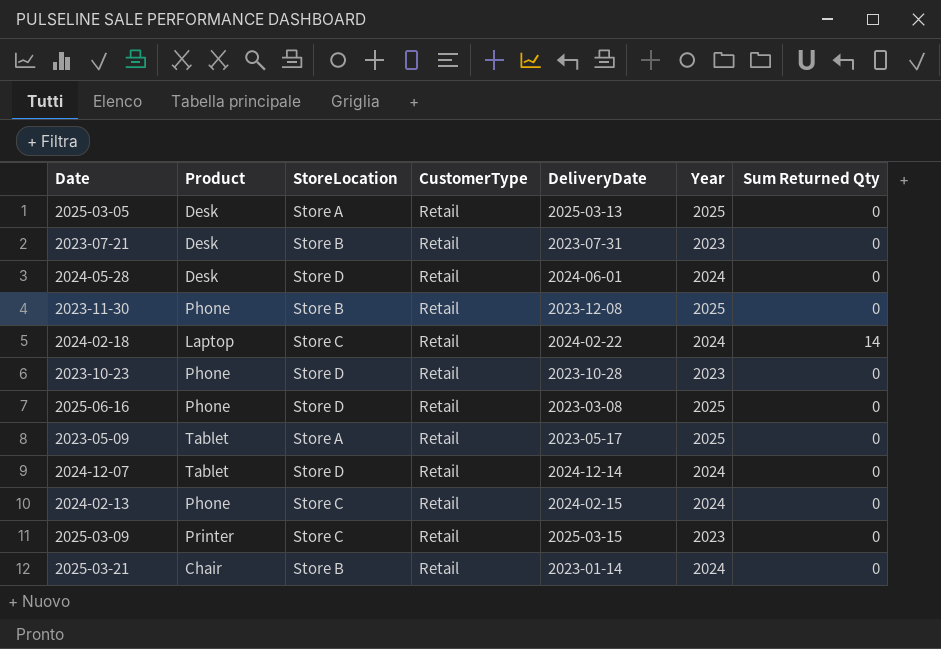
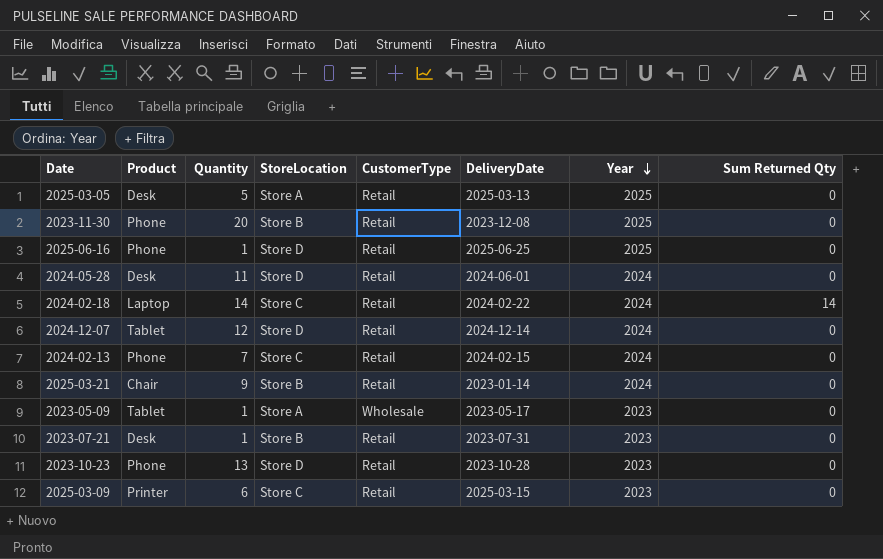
row order: none -> Year descending
column Quantity | position: none -> 3
2025-06-16 | DeliveryDate: 2023-03-08 -> 2025-06-25
2023-05-09 | CustomerType: Retail -> Wholesale
2023-05-09 | Year: 2025 -> 2023

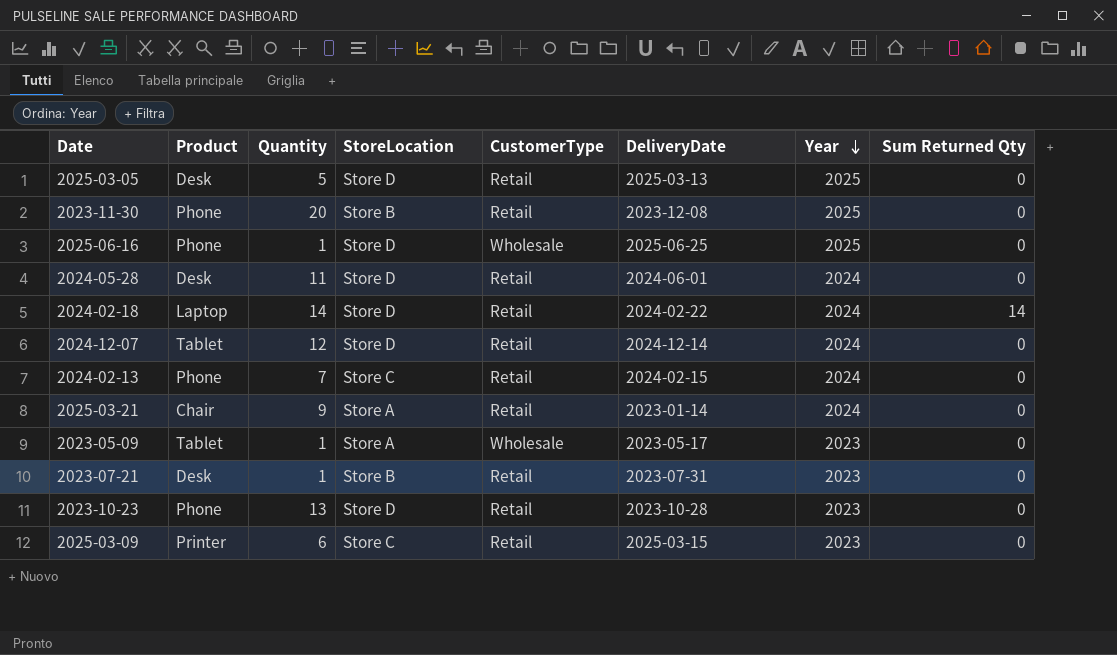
2025-03-05 | StoreLocation: Store A -> Store D
2025-06-16 | CustomerType: Retail -> Wholesale
2024-02-18 | StoreLocation: Store C -> Store D
2025-03-21 | StoreLocation: Store B -> Store A

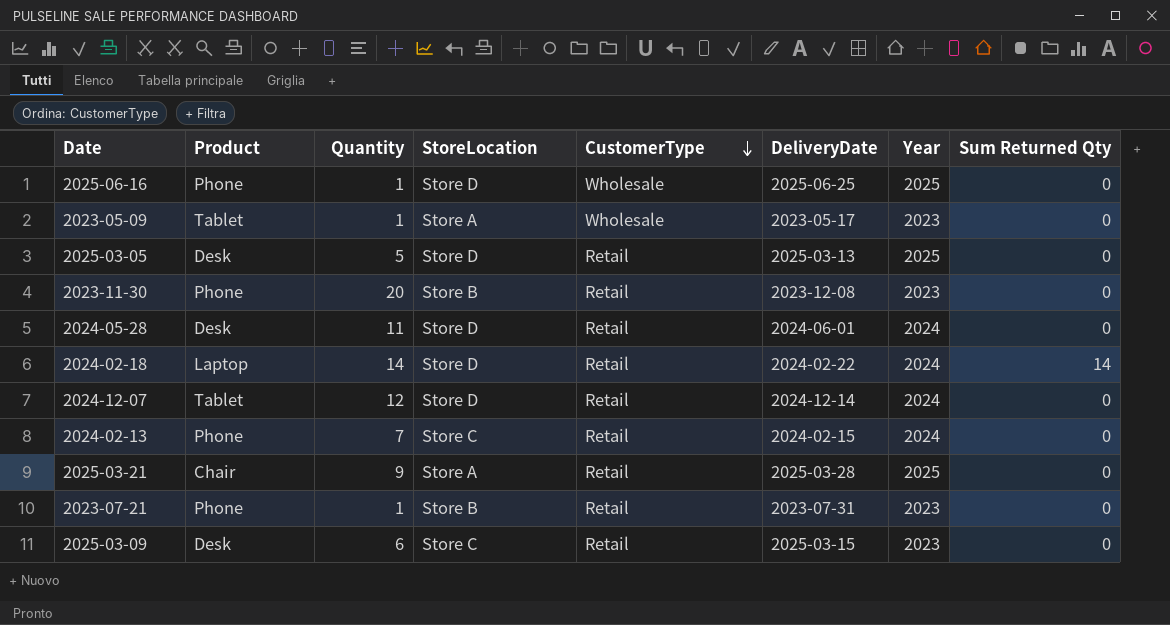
row order: Year descending -> CustomerType descending
row 2023-10-23: Phone | 13 | Store D | Retail | 2023-10-28 | 2023 | 0 -> none
2023-11-30 | Year: 2025 -> 2023
2025-03-21 | DeliveryDate: 2023-01-14 -> 2025-03-28
2025-03-21 | Year: 2024 -> 2025
2023-07-21 | Product: Desk -> Phone
2025-03-09 | Product: Printer -> Desk

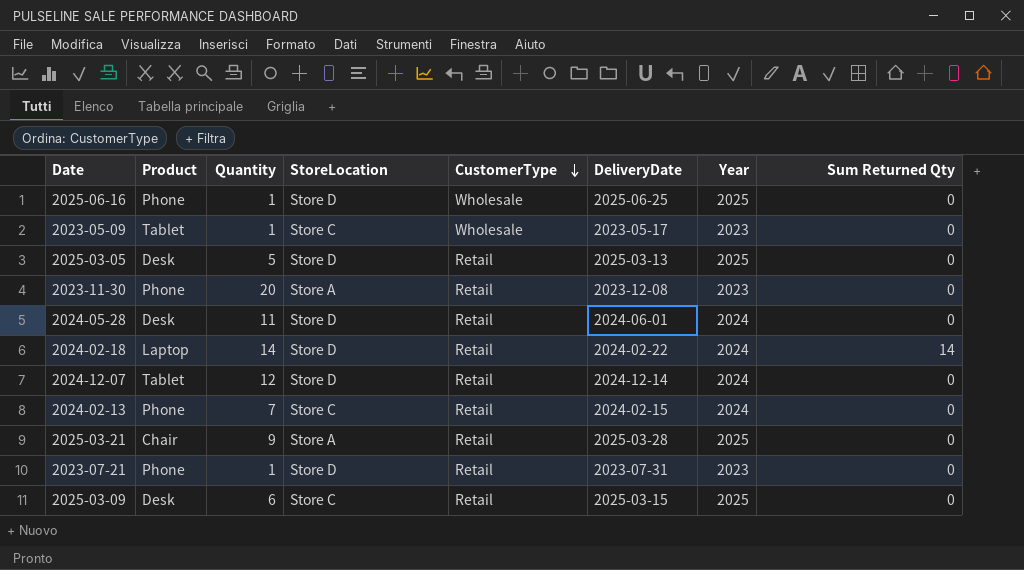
2023-05-09 | StoreLocation: Store A -> Store C
2023-11-30 | StoreLocation: Store B -> Store A
2023-07-21 | StoreLocation: Store B -> Store D
2025-03-09 | Year: 2023 -> 2025

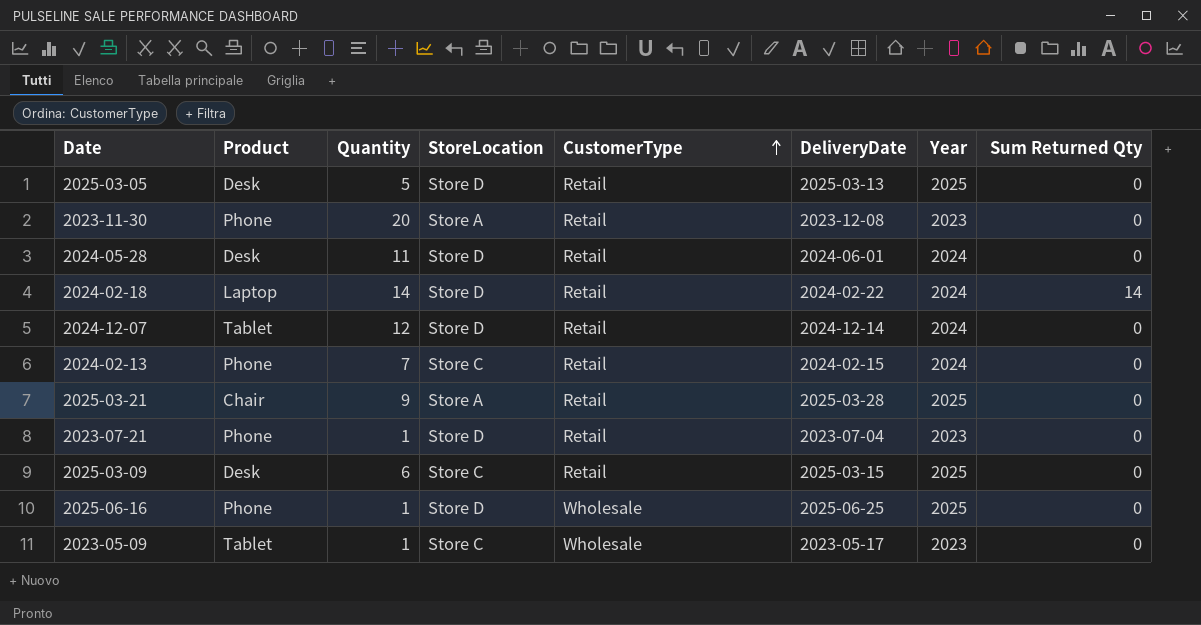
row order: CustomerType descending -> CustomerType ascending
2023-07-21 | DeliveryDate: 2023-07-31 -> 2023-07-04

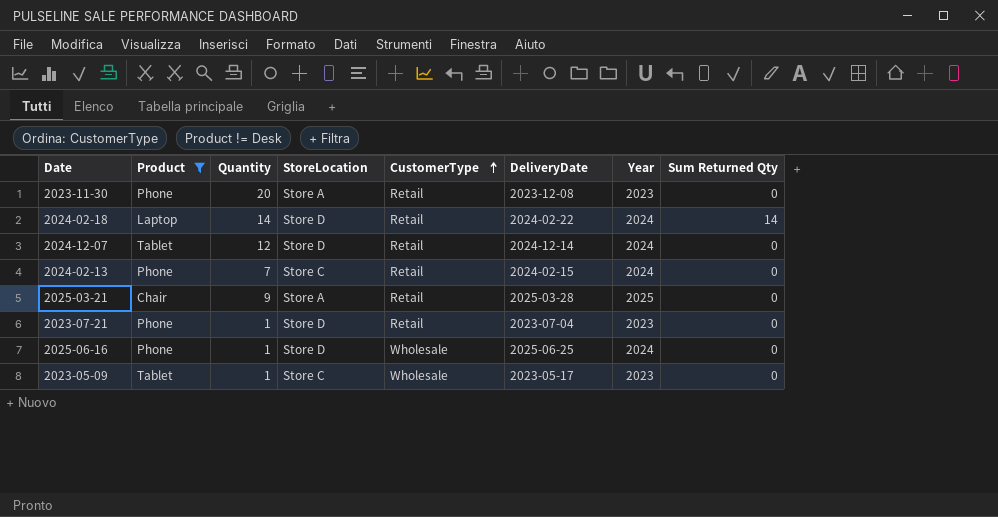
filter: none -> Product != Desk
2025-06-16 | Year: 2025 -> 2024

